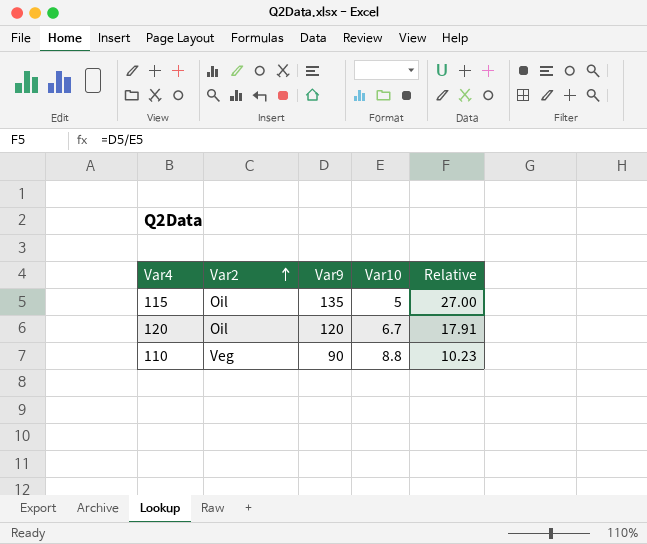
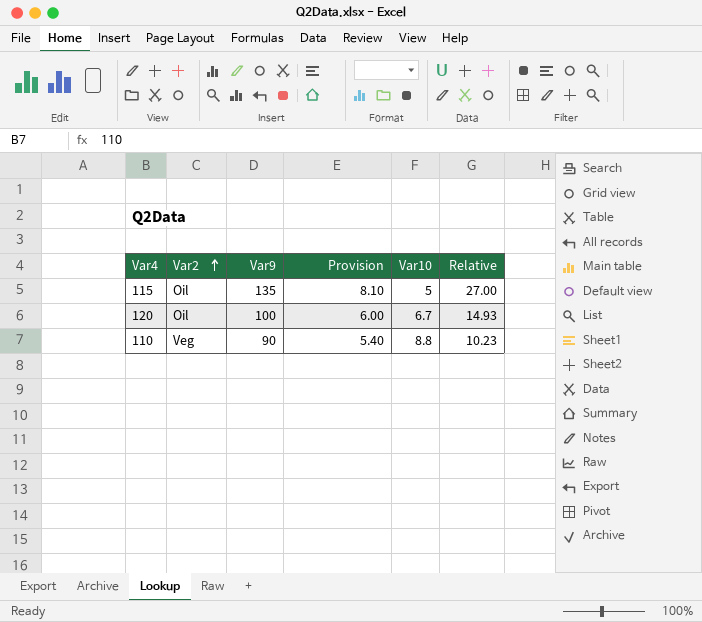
column Provision | formula: none -> [Var9] * 0.06
120 | Var9: 120 -> 100
120 | Relative: 17.91 -> 14.93

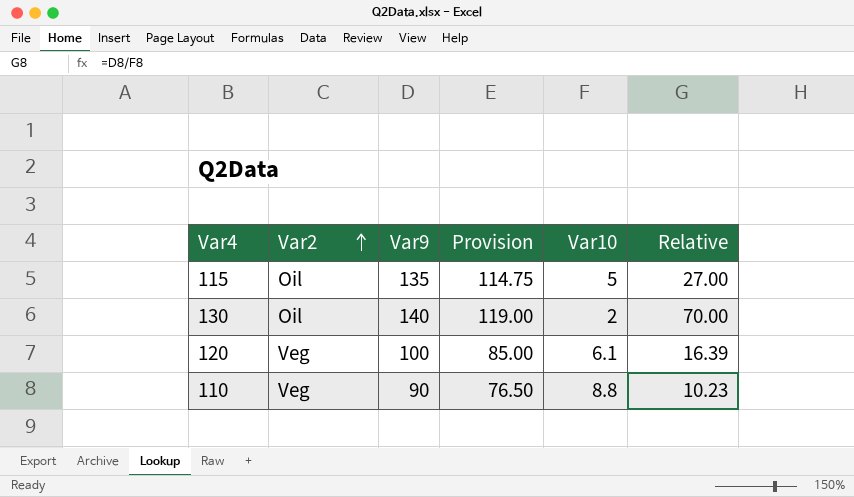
column Provision | formula: [Var9] * 0.06 -> [Var9] * 0.85
row 130: none -> Oil | 140 | 119.00 | 2 | 70.00
120 | Var2: Oil -> Veg
120 | Var10: 6.7 -> 6.1
120 | Relative: 14.93 -> 16.39

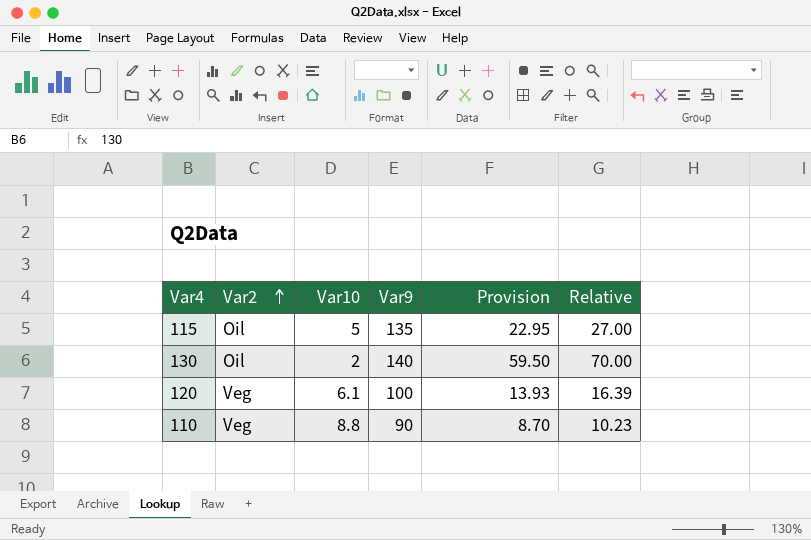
column Var10 | position: 5 -> 3
column Provision | formula: [Var9] * 0.85 -> [Relative] * 0.85

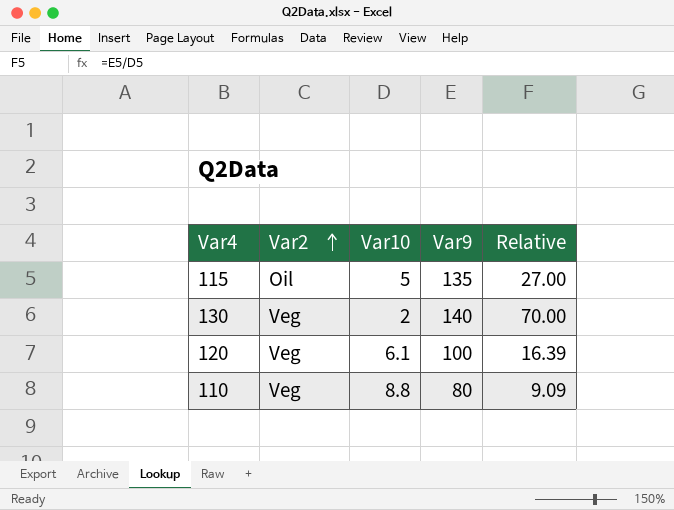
column Provision | formula: [Relative] * 0.85 -> none
130 | Var2: Oil -> Veg
110 | Var9: 90 -> 80
110 | Relative: 10.23 -> 9.09

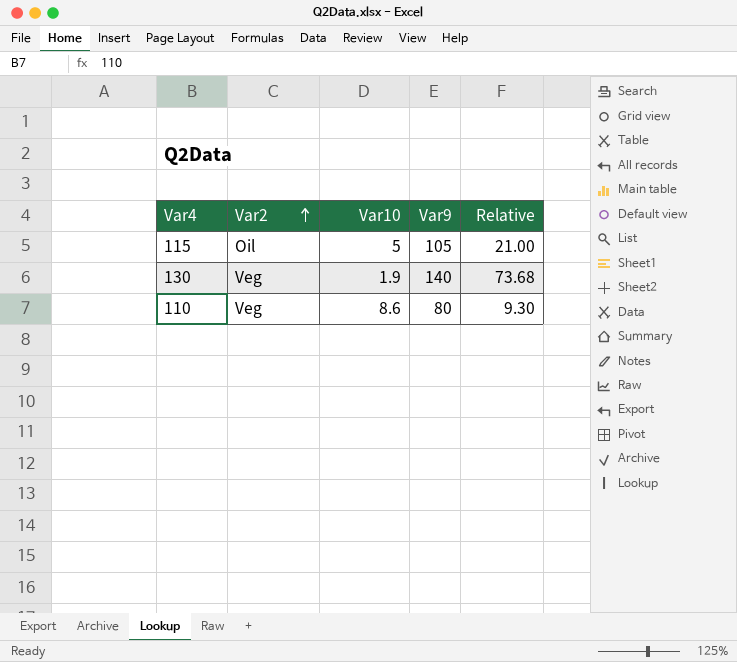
row 120: Veg | 6.1 | 100 | 16.39 -> none
115 | Var9: 135 -> 105
115 | Relative: 27.00 -> 21.00
130 | Var10: 2 -> 1.9
130 | Relative: 70.00 -> 73.68
110 | Var10: 8.8 -> 8.6
110 | Relative: 9.09 -> 9.30

